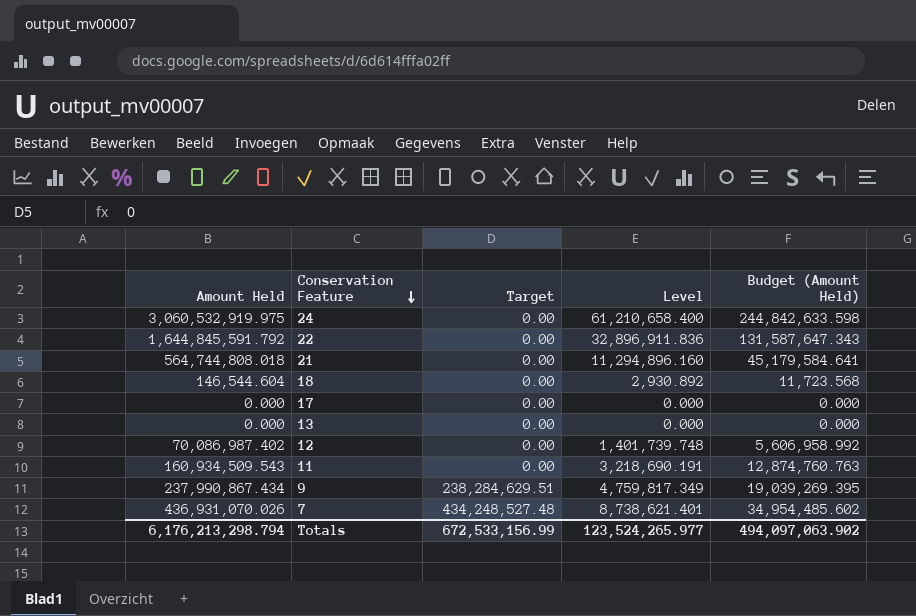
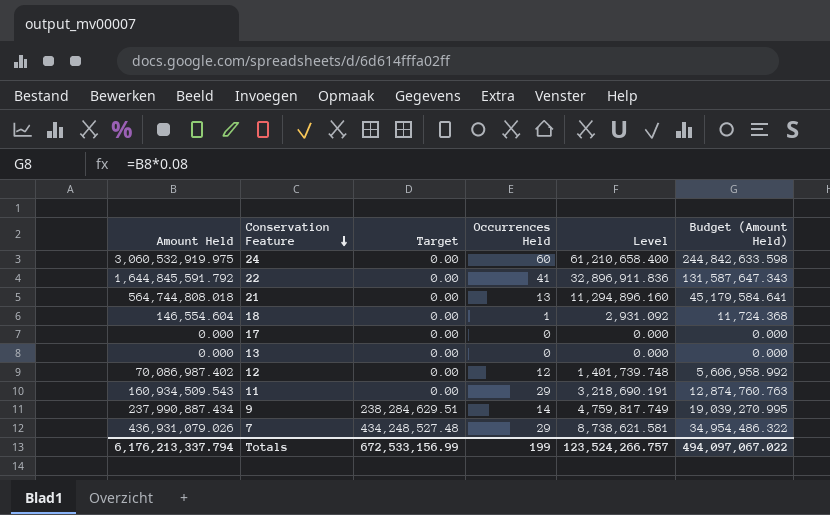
column Occurrences Held | position: none -> 4
18 | Amount Held: 146,544.604 -> 146,554.604
18 | Level: 2,930.892 -> 2,931.092
18 | Budget (Amount Held): 11,723.568 -> 11,724.368
9 | Amount Held: 237,990,867.434 -> 237,990,887.434
9 | Level: 4,759,817.349 -> 4,759,817.749
9 | Budget (Amount Held): 19,039,269.395 -> 19,039,270.995
7 | Amount Held: 436,931,070.026 -> 436,931,079.026
7 | Level: 8,738,621.401 -> 8,738,621.581
7 | Budget (Amount Held): 34,954,485.602 -> 34,954,486.322
Totals | Amount Held: 6,176,213,298.794 -> 6,176,213,337.794
Totals | Level: 123,524,265.977 -> 123,524,266.757
Totals | Budget (Amount Held): 494,097,063.902 -> 494,097,067.022

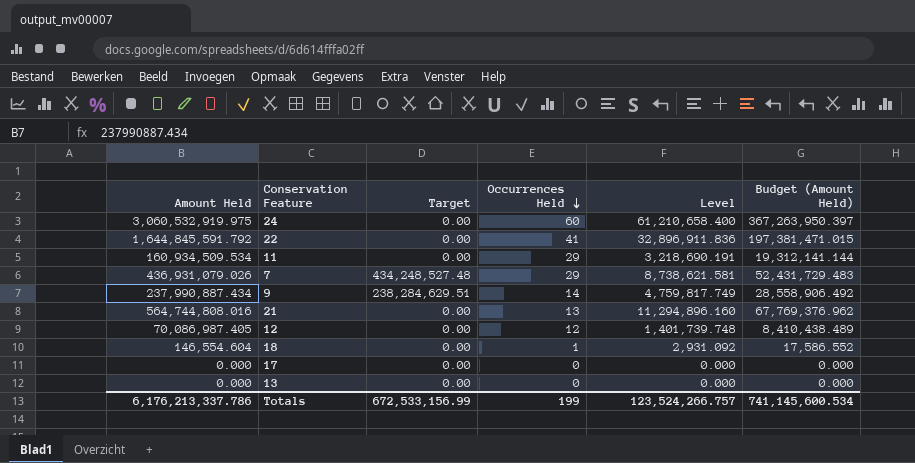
row order: Conservation Feature descending -> Occurrences Held descending
column Budget (Amount Held) | formula: [Amount Held] * 0.08 -> [Amount Held] * 0.12
11 | Amount Held: 160,934,509.543 -> 160,934,509.534
21 | Amount Held: 564,744,808.018 -> 564,744,808.016
12 | Amount Held: 70,086,987.402 -> 70,086,987.405
Totals | Amount Held: 6,176,213,337.794 -> 6,176,213,337.786
Totals | Budget (Amount Held): 494,097,067.022 -> 741,145,600.534

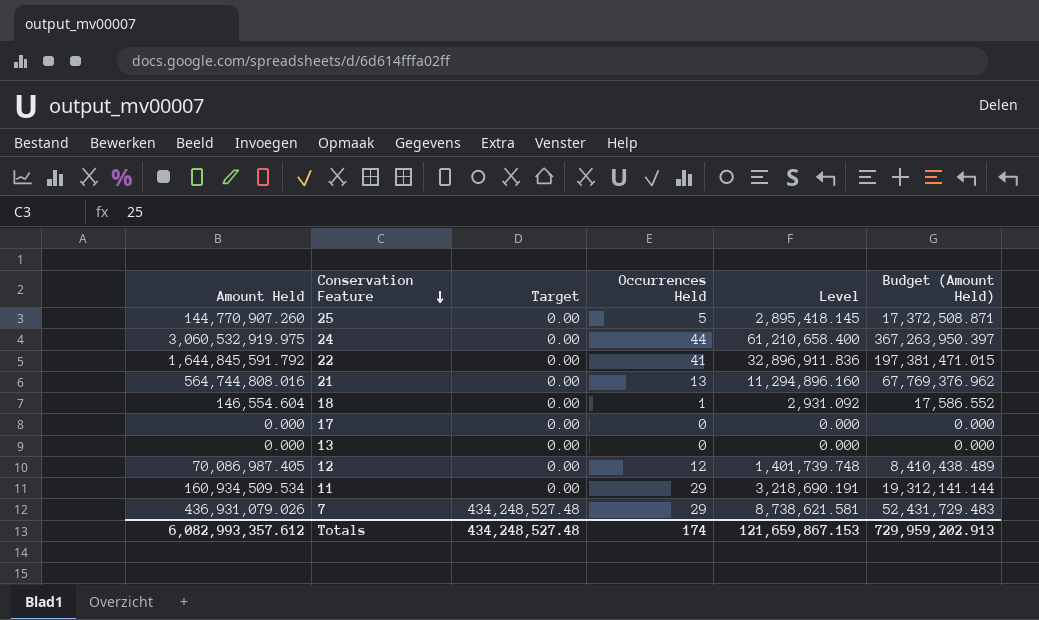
row order: Occurrences Held descending -> Conservation Feature descending
row 9: 237,990,887.434 | 238,284,629.51 | 14 | 4,759,817.749 | 28,558,906.492 -> none
row 25: none -> 144,770,907.260 | 0.00 | 5 | 2,895,418.145 | 17,372,508.871
24 | Occurrences Held: 60 -> 44
Totals | Amount Held: 6,176,213,337.786 -> 6,082,993,357.612
Totals | Target: 672,533,156.99 -> 434,248,527.48
Totals | Occurrences Held: 199 -> 174
Totals | Level: 123,524,266.757 -> 121,659,867.153
Totals | Budget (Amount Held): 741,145,600.534 -> 729,959,202.913

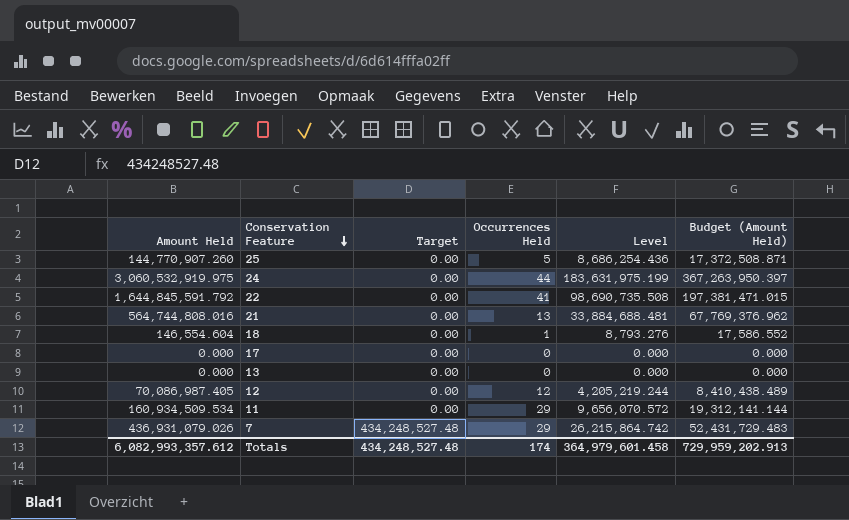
column Level | formula: [Amount Held] * 0.02 -> [Amount Held] * 0.06
Totals | Level: 121,659,867.153 -> 364,979,601.458

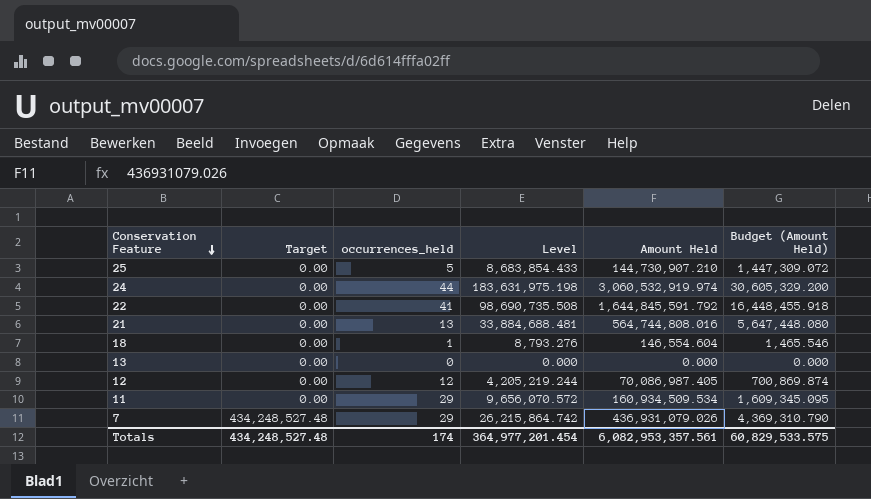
column name: Occurrences Held -> occurrences_held
column Amount Held | position: 1 -> 5
column Budget (Amount Held) | formula: [Amount Held] * 0.12 -> [Amount Held] * 0.01
row 17: 0.000 | 0.00 | 0 | 0.000 | 0.000 -> none
25 | Level: 8,686,254.436 -> 8,683,854.433
25 | Amount Held: 144,770,907.260 -> 144,730,907.210
24 | Level: 183,631,975.199 -> 183,631,975.198
24 | Amount Held: 3,060,532,919.975 -> 3,060,532,919.974
Totals | Level: 364,979,601.458 -> 364,977,201.454
Totals | Amount Held: 6,082,993,357.612 -> 6,082,953,357.561
Totals | Budget (Amount Held): 729,959,202.913 -> 60,829,533.575

